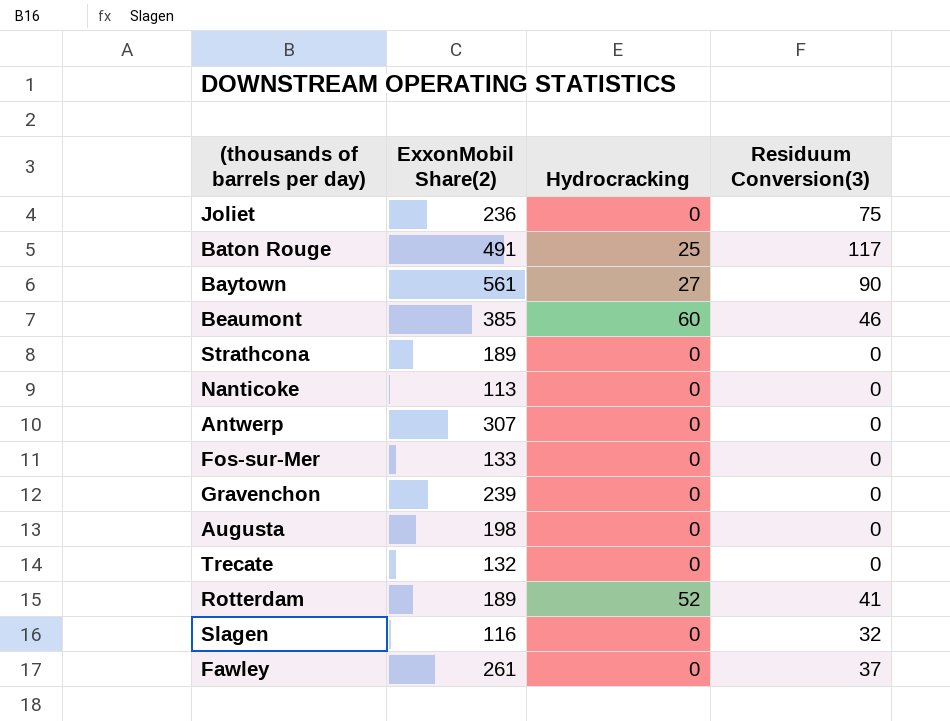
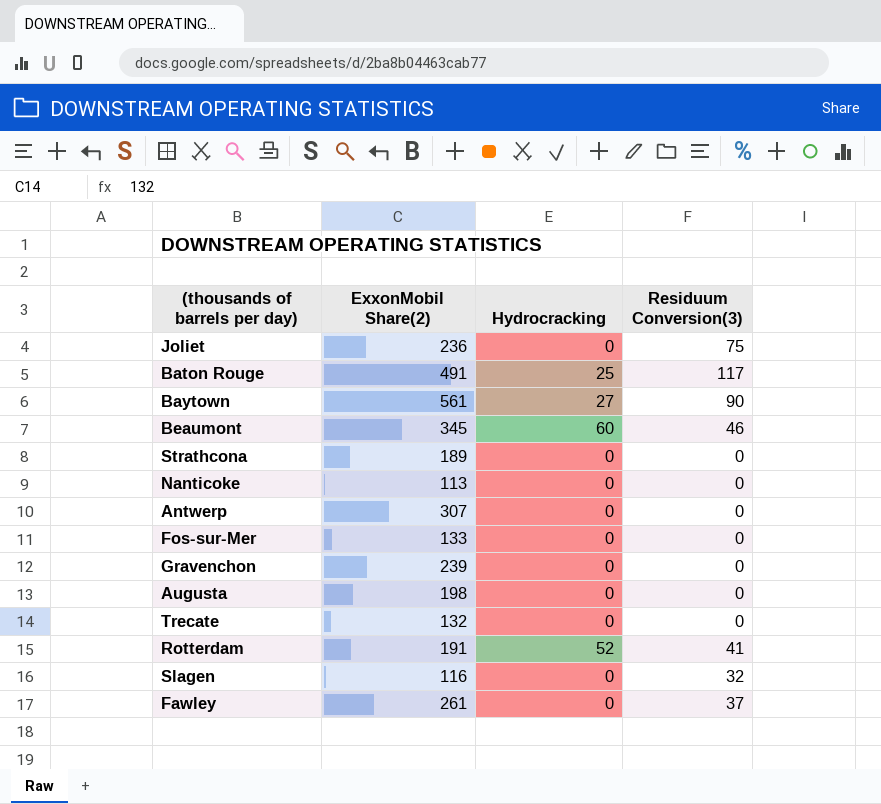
Beaumont | ExxonMobil Share(2): 385 -> 345
Rotterdam | ExxonMobil Share(2): 189 -> 191

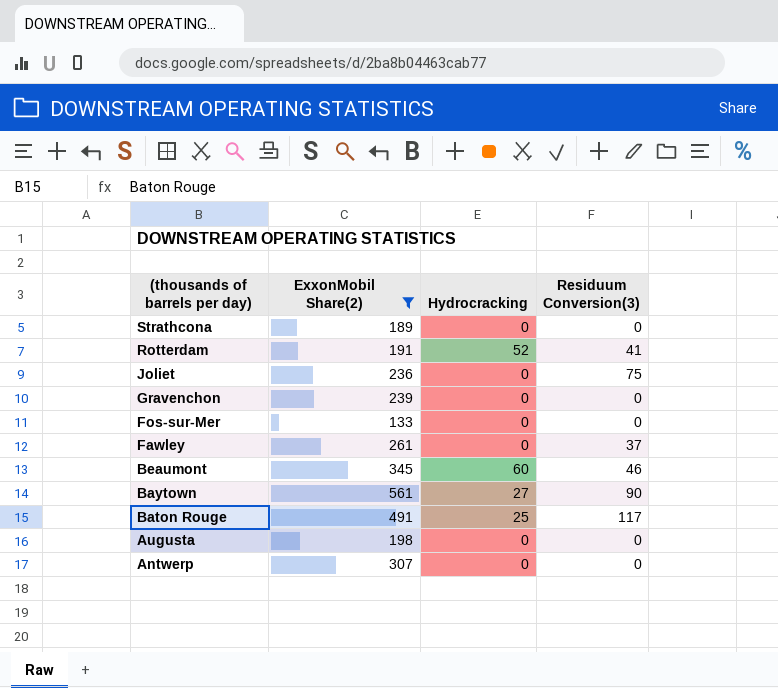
filter: none -> ExxonMobil Share(2) >= 133
row order: none -> (thousands of barrels per day) descending

